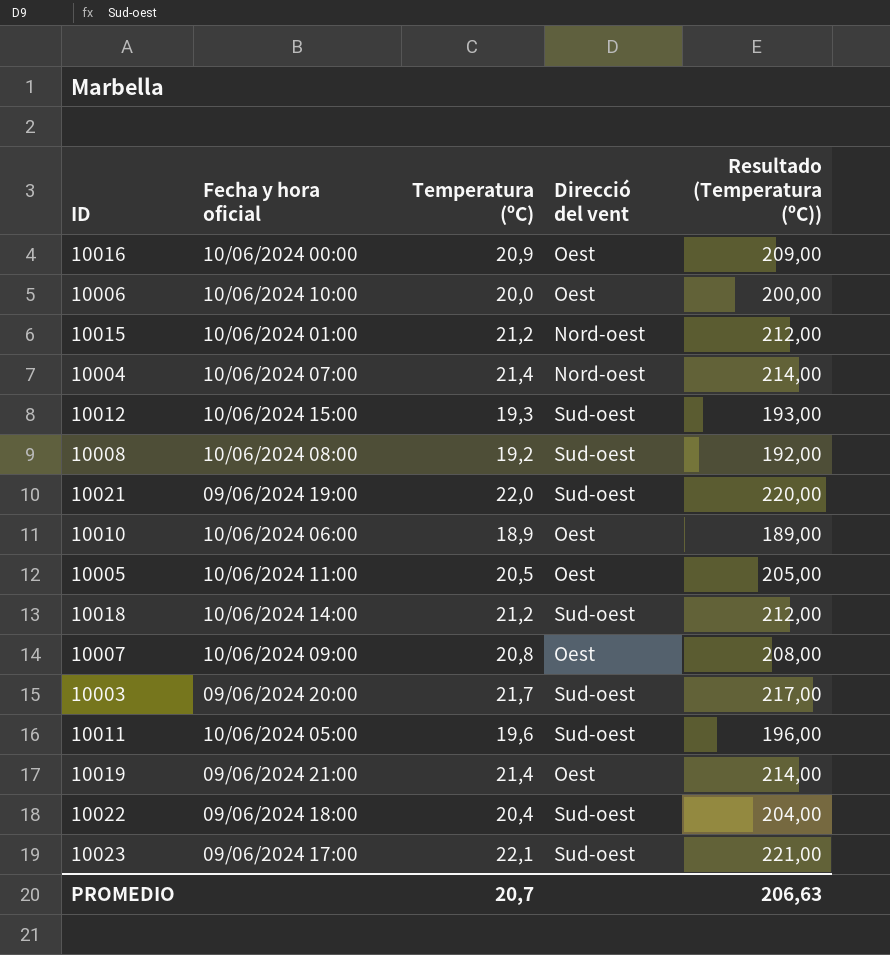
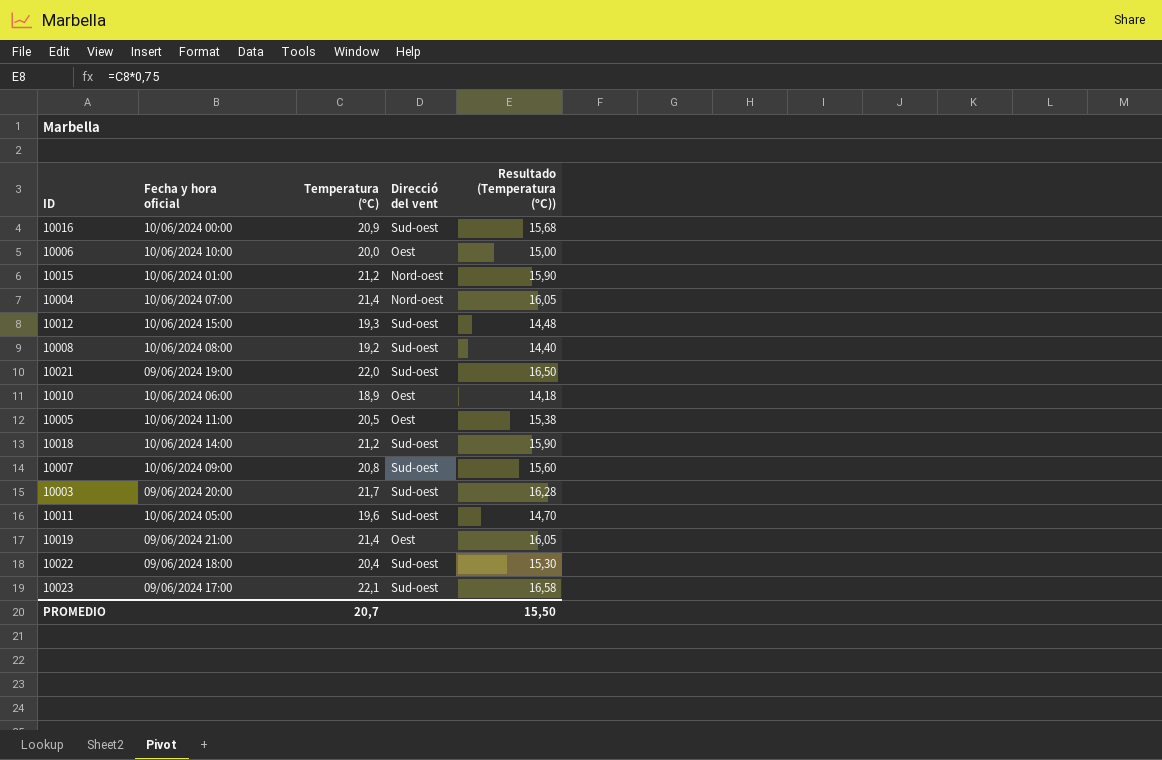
column Resultado (Temperatura (ºC)) | formula: [Temperatura (ºC)] * 10 -> [Temperatura (ºC)] * 0,75
10016 | Direcció del vent: Oest -> Sud-oest
10007 | Direcció del vent: Oest -> Sud-oest
PROMEDIO | Resultado (Temperatura (ºC)): 206,63 -> 15,50

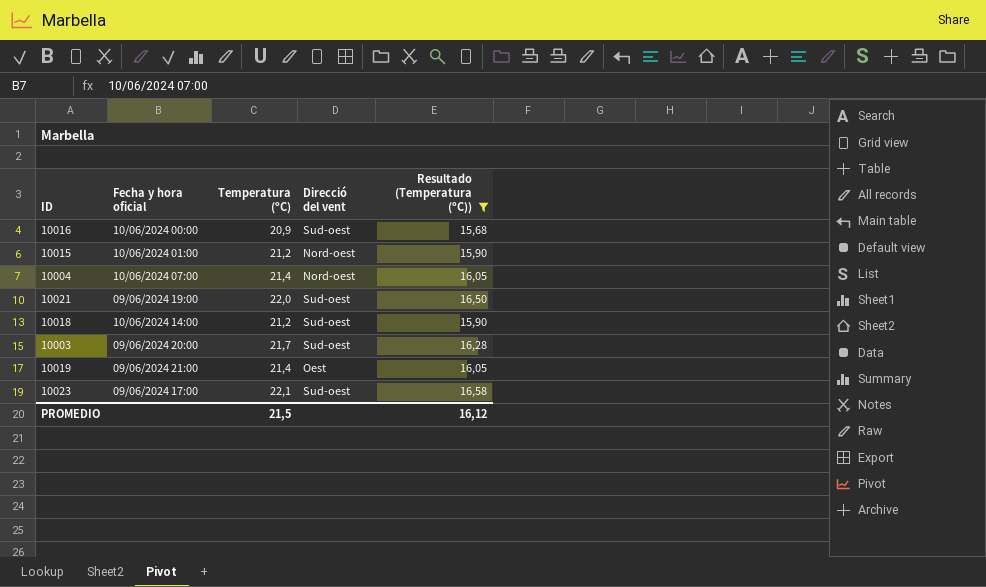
filter: none -> Resultado (Temperatura (ºC)) >= 15,68
PROMEDIO | Temperatura (ºC): 20,7 -> 21,5
PROMEDIO | Resultado (Temperatura (ºC)): 15,50 -> 16,12

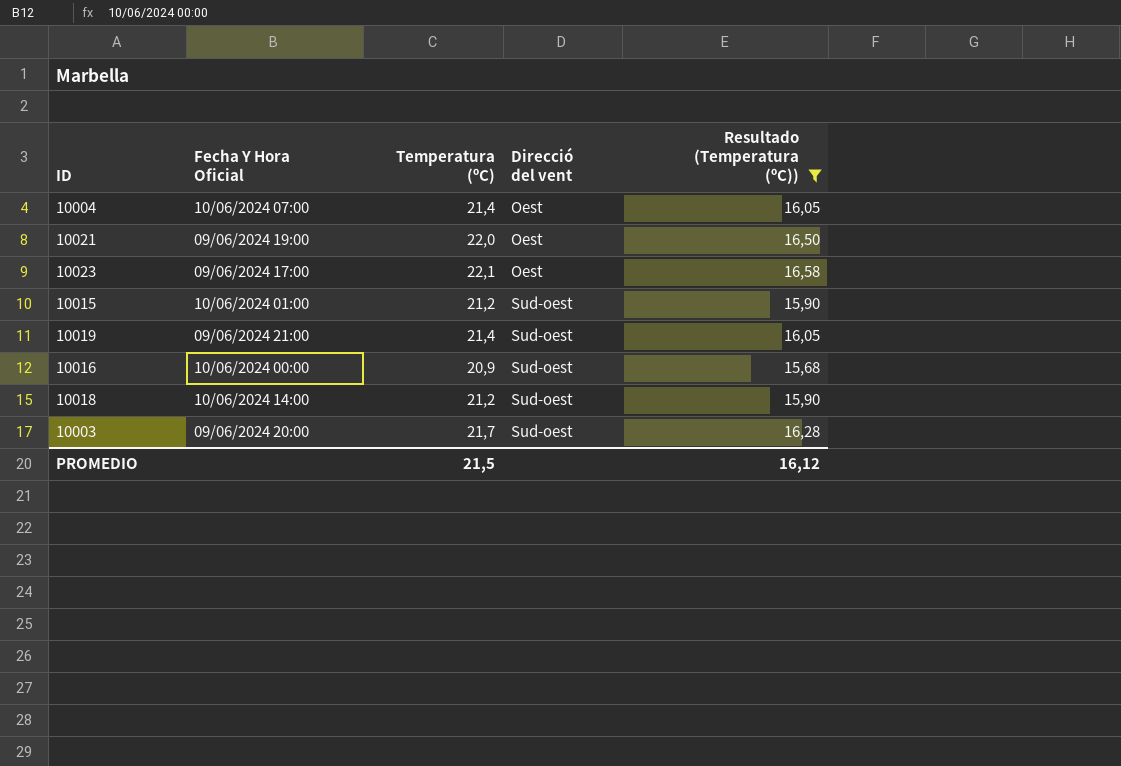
row order: none -> Direcció del vent ascending
column name: Fecha y hora oficial -> Fecha Y Hora Oficial
10004 | Direcció del vent: Nord-oest -> Oest
10021 | Direcció del vent: Sud-oest -> Oest
10023 | Direcció del vent: Sud-oest -> Oest
10015 | Direcció del vent: Nord-oest -> Sud-oest
10019 | Direcció del vent: Oest -> Sud-oest

